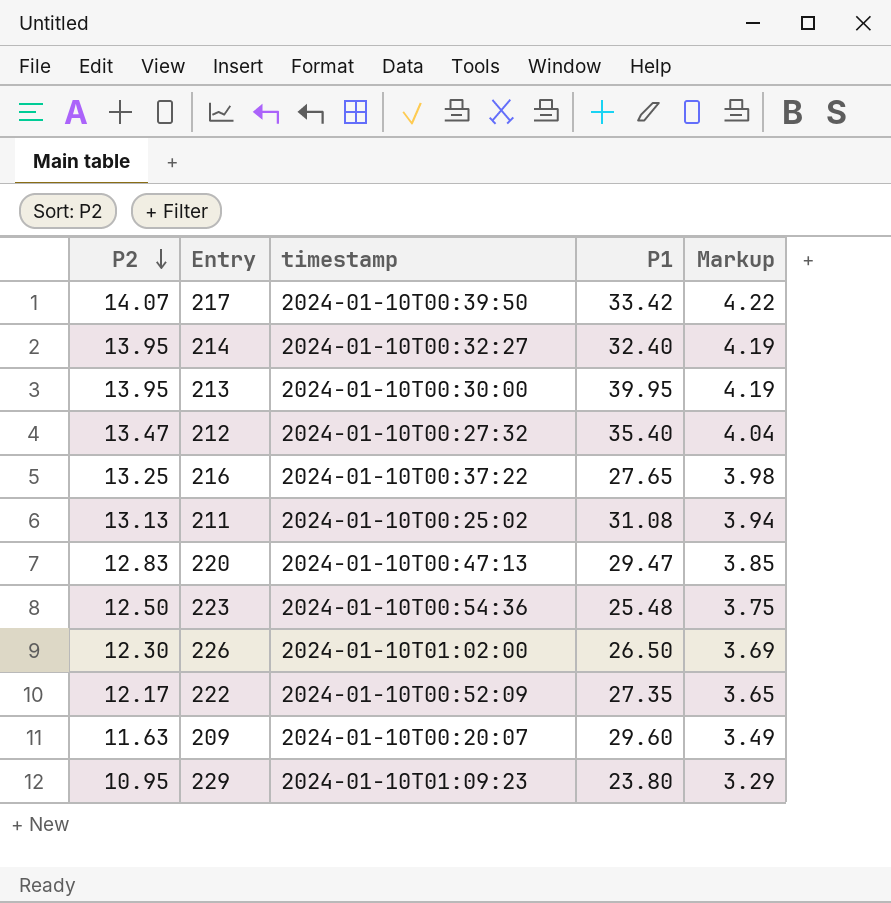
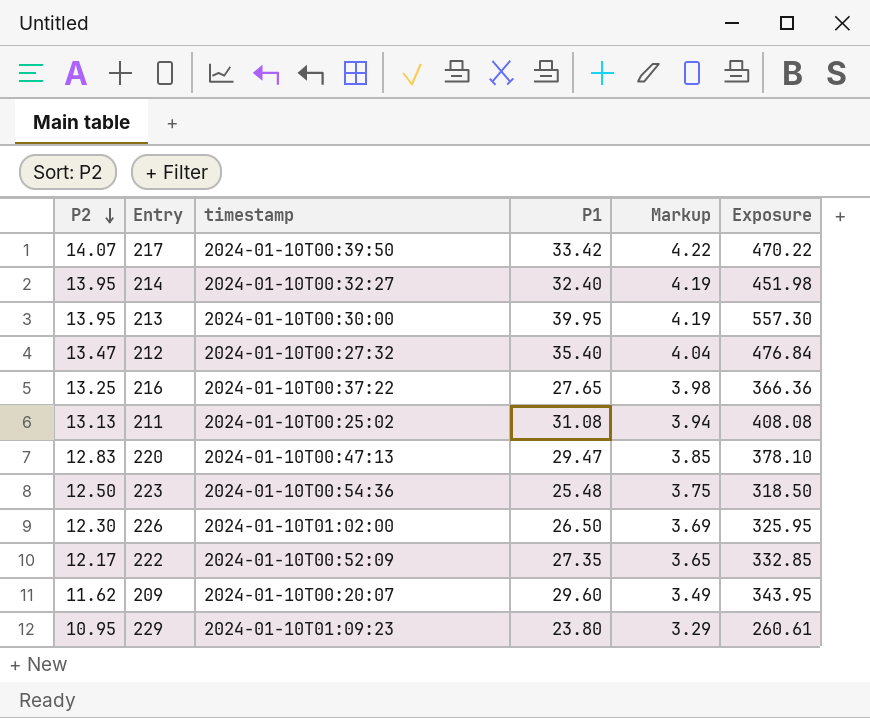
column Exposure | formula: none -> [P2] * [P1]
209 | P2: 11.63 -> 11.62

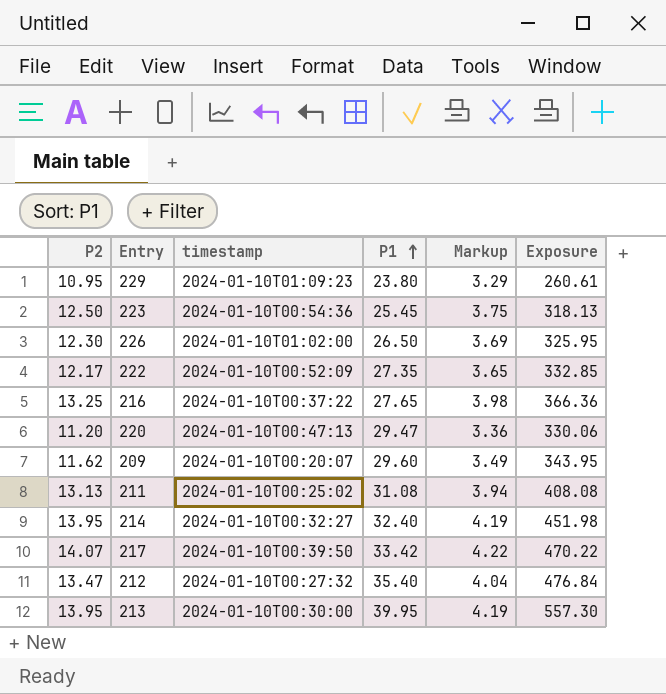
row order: P2 descending -> P1 ascending
223 | P1: 25.48 -> 25.45
223 | Exposure: 318.50 -> 318.13
220 | P2: 12.83 -> 11.20
220 | Markup: 3.85 -> 3.36
220 | Exposure: 378.10 -> 330.06

